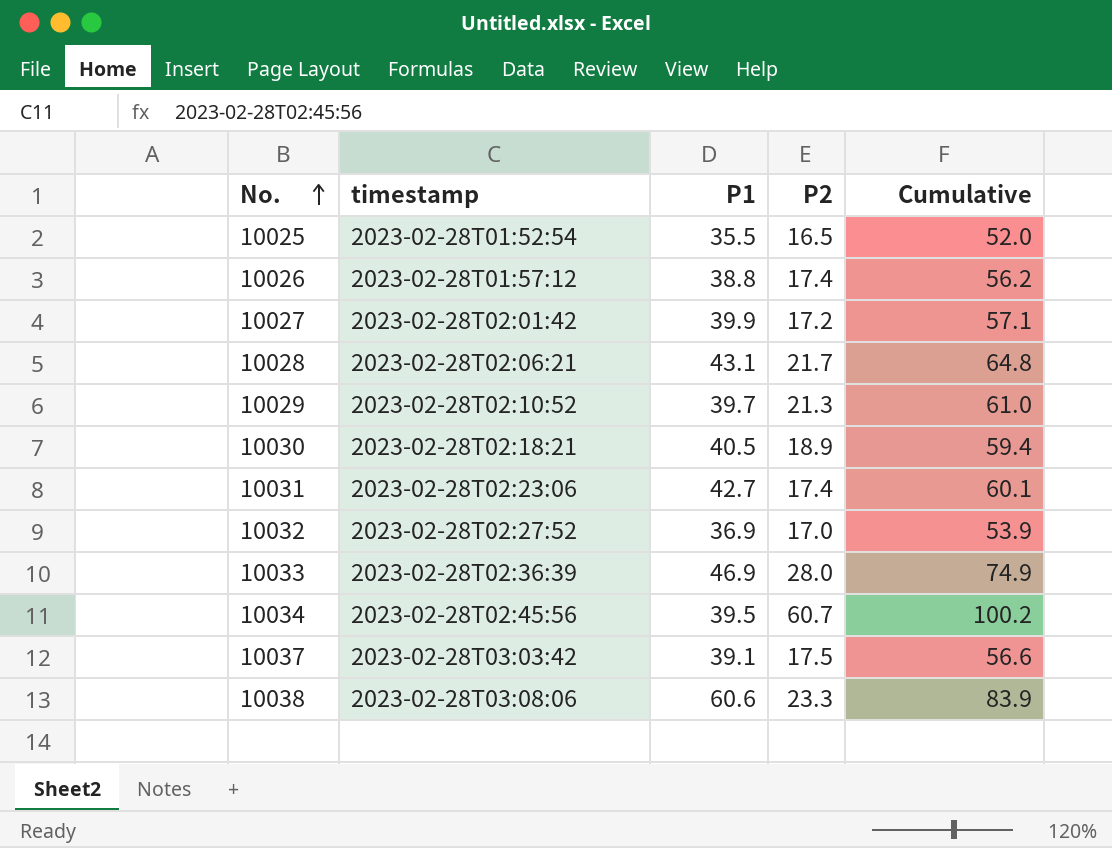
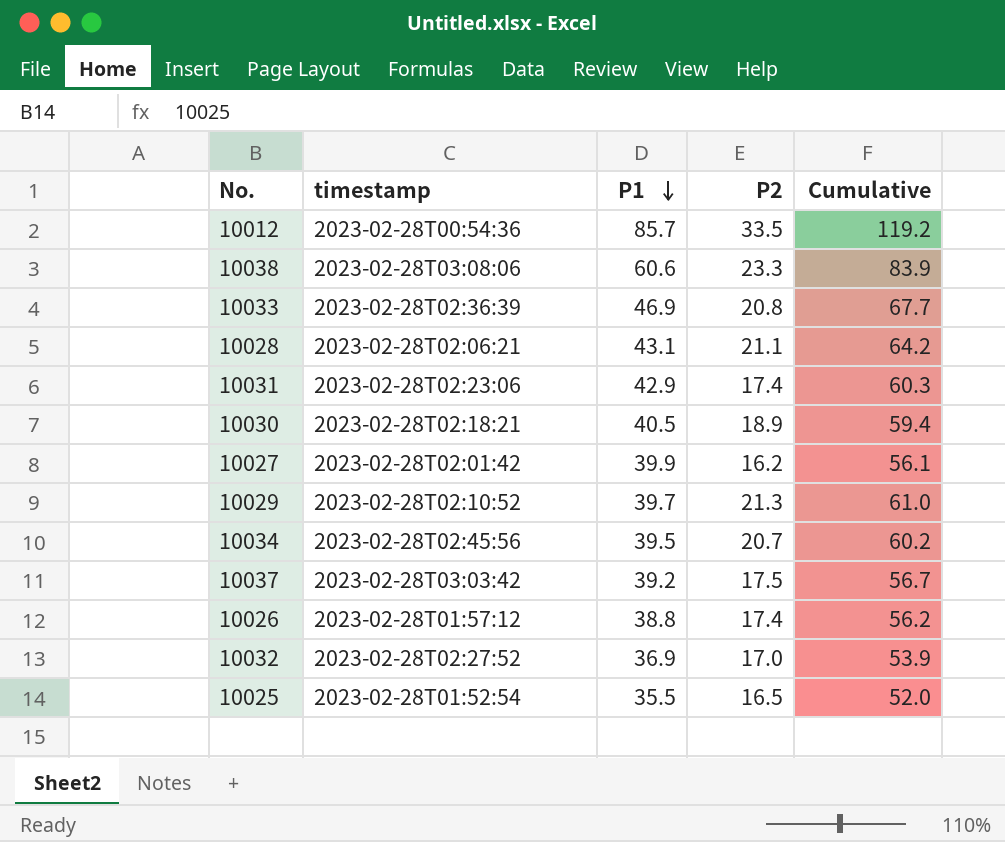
row order: No. ascending -> P1 descending
row 10012: none -> 2023-02-28T00:54:36 | 85.7 | 33.5 | 119.2
10033 | P2: 28.0 -> 20.8
10033 | Cumulative: 74.9 -> 67.7
10028 | P2: 21.7 -> 21.1
10028 | Cumulative: 64.8 -> 64.2
10031 | P1: 42.7 -> 42.9
10031 | Cumulative: 60.1 -> 60.3
10027 | P2: 17.2 -> 16.2
10027 | Cumulative: 57.1 -> 56.1
10034 | P2: 60.7 -> 20.7
10034 | Cumulative: 100.2 -> 60.2
10037 | P1: 39.1 -> 39.2
10037 | Cumulative: 56.6 -> 56.7

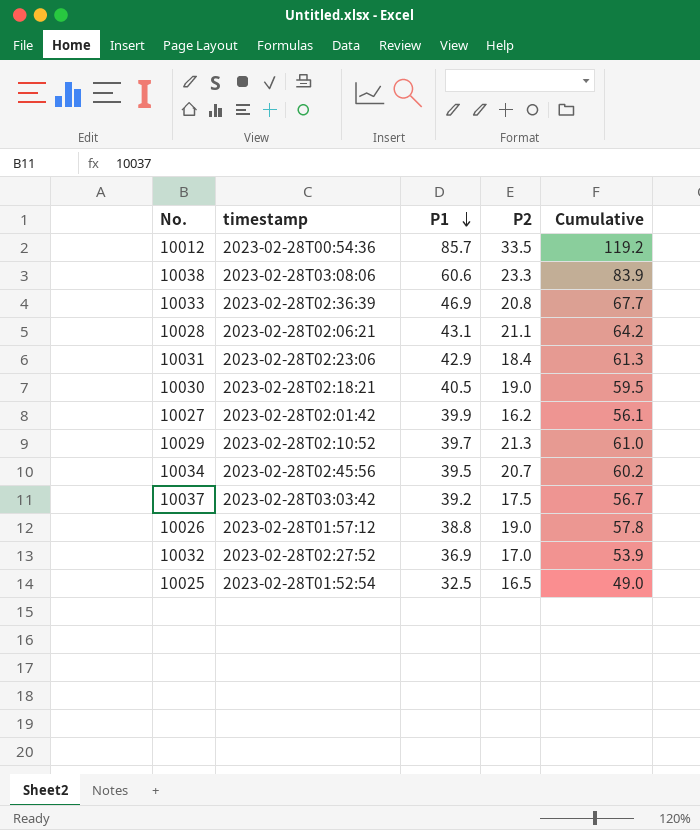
10031 | P2: 17.4 -> 18.4
10031 | Cumulative: 60.3 -> 61.3
10030 | P2: 18.9 -> 19.0
10030 | Cumulative: 59.4 -> 59.5
10026 | P2: 17.4 -> 19.0
10026 | Cumulative: 56.2 -> 57.8
10025 | P1: 35.5 -> 32.5
10025 | Cumulative: 52.0 -> 49.0

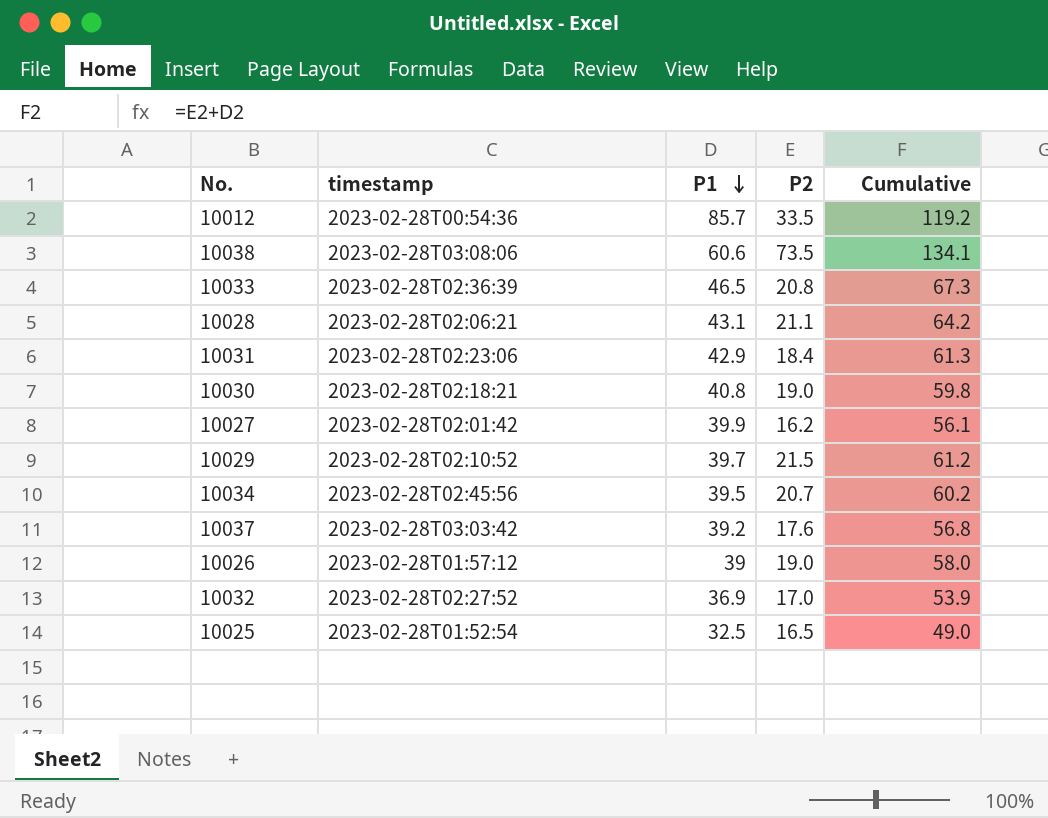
10038 | P2: 23.3 -> 73.5
10038 | Cumulative: 83.9 -> 134.1
10033 | P1: 46.9 -> 46.5
10033 | Cumulative: 67.7 -> 67.3
10030 | P1: 40.5 -> 40.8
10030 | Cumulative: 59.5 -> 59.8
10029 | P2: 21.3 -> 21.5
10029 | Cumulative: 61.0 -> 61.2
10037 | P2: 17.5 -> 17.6
10037 | Cumulative: 56.7 -> 56.8
10026 | P1: 38.8 -> 39
10026 | Cumulative: 57.8 -> 58.0

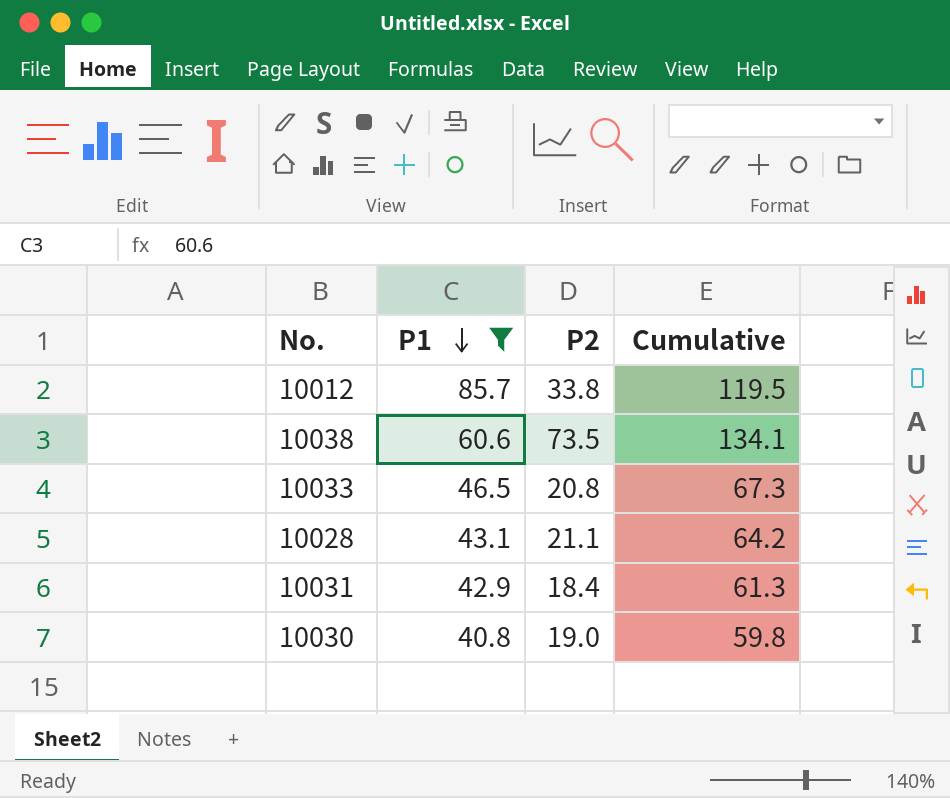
filter: none -> P1 >= 40.8
column timestamp | position: 2 -> none
10012 | P2: 33.5 -> 33.8
10012 | Cumulative: 119.2 -> 119.5

